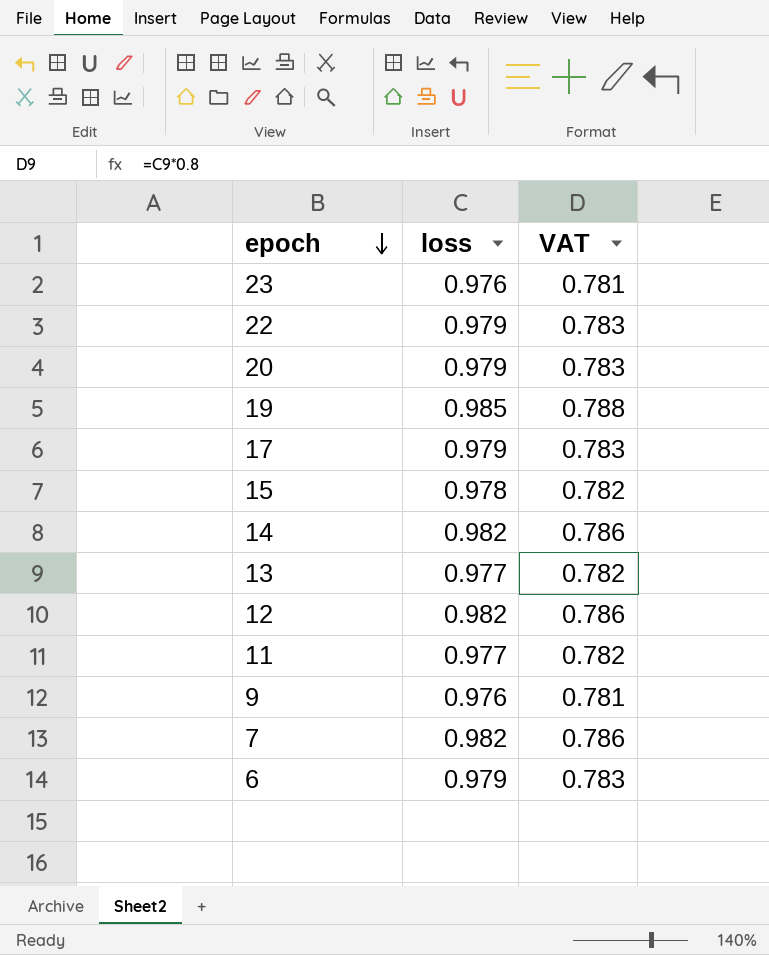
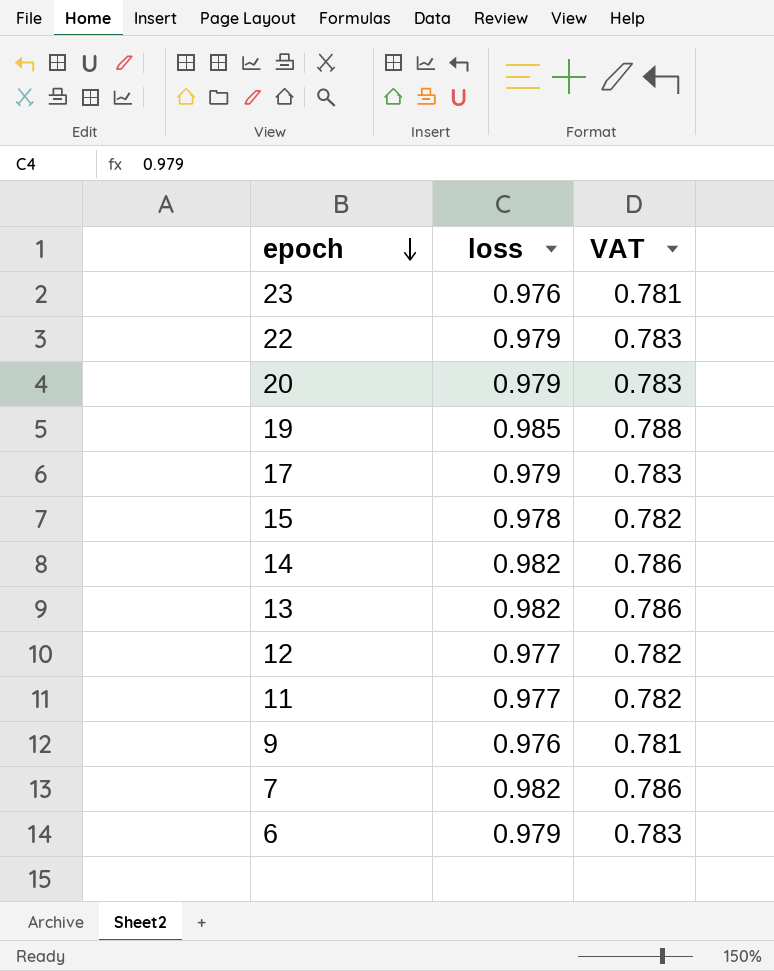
13 | loss: 0.977 -> 0.982
13 | VAT: 0.782 -> 0.786
12 | loss: 0.982 -> 0.977
12 | VAT: 0.786 -> 0.782

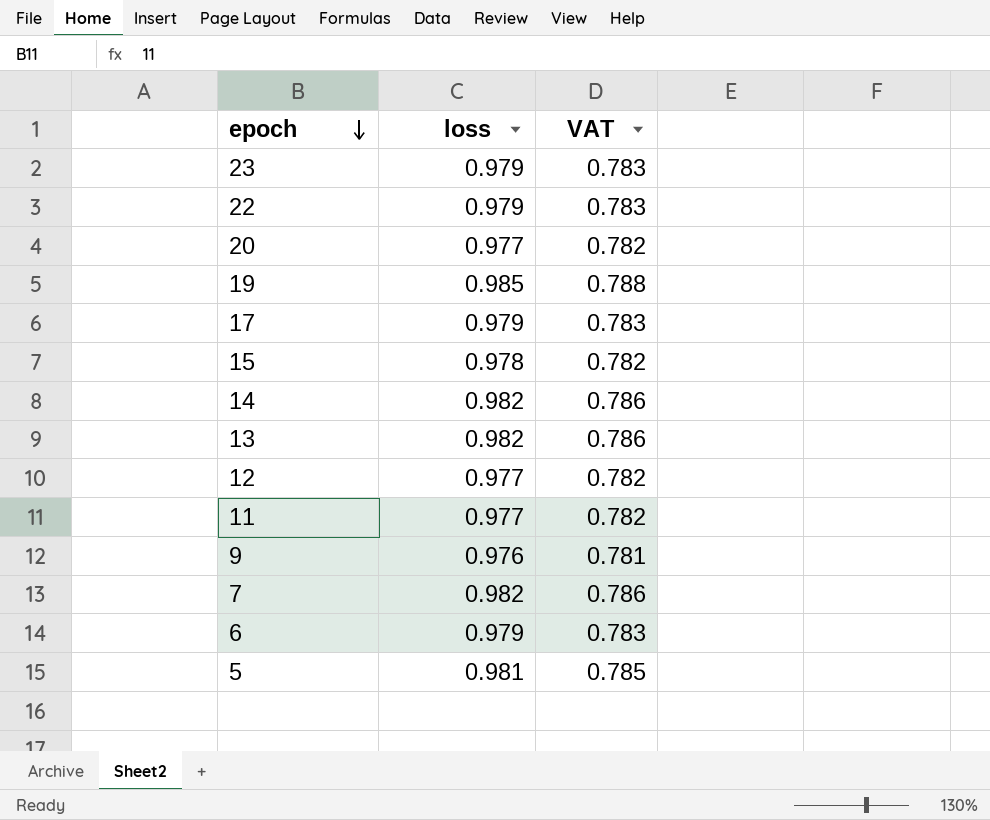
23 | loss: 0.976 -> 0.979
23 | VAT: 0.781 -> 0.783
20 | loss: 0.979 -> 0.977
20 | VAT: 0.783 -> 0.782
row 5: none -> 0.981 | 0.785

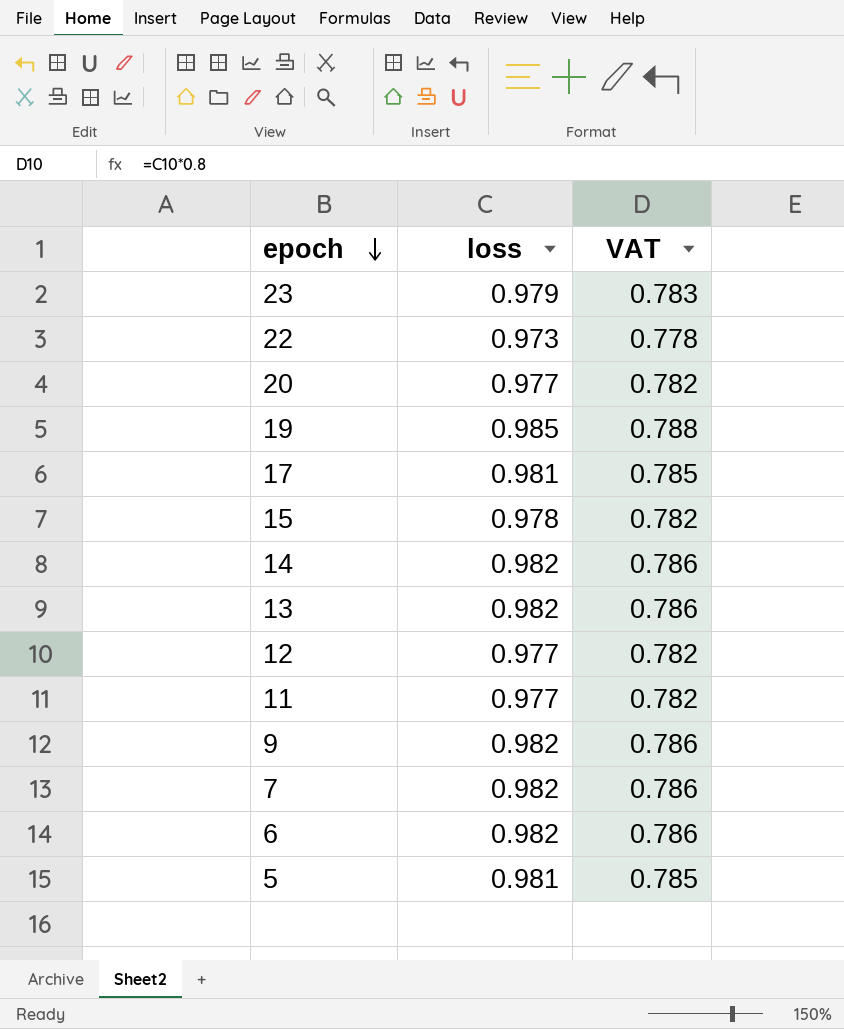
22 | loss: 0.979 -> 0.973
22 | VAT: 0.783 -> 0.778
17 | loss: 0.979 -> 0.981
17 | VAT: 0.783 -> 0.785
9 | loss: 0.976 -> 0.982
9 | VAT: 0.781 -> 0.786
6 | loss: 0.979 -> 0.982
6 | VAT: 0.783 -> 0.786

